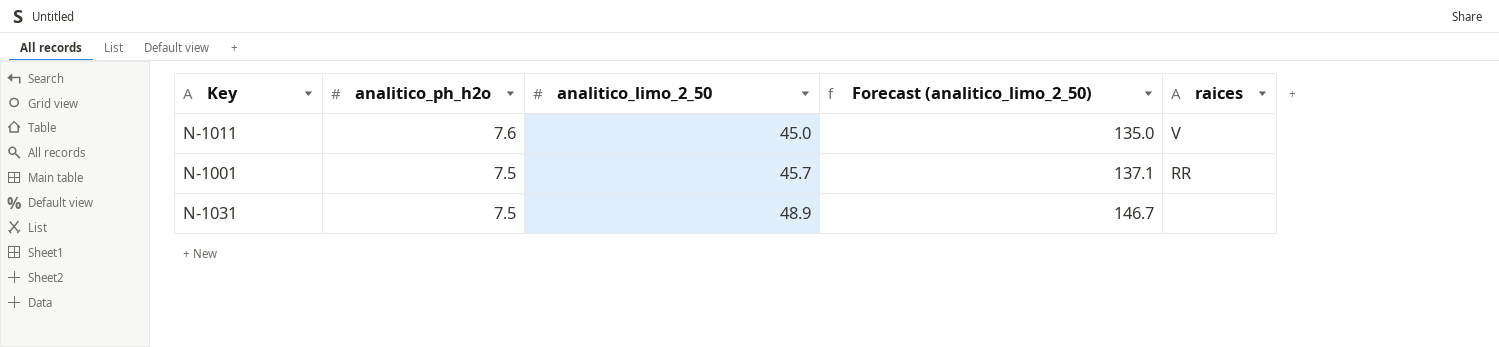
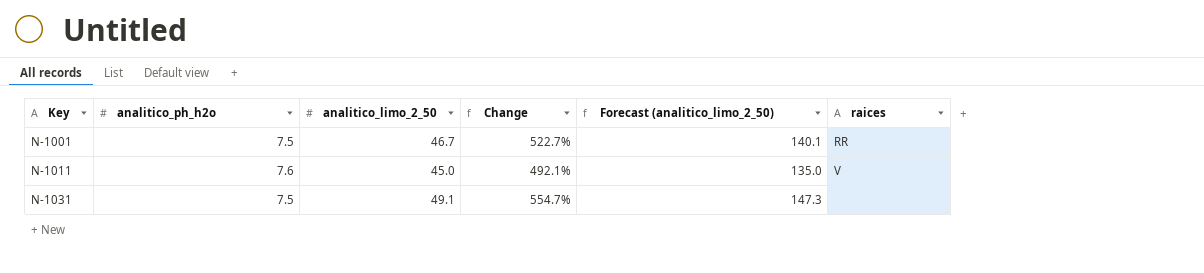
row order: analitico_ph_h2o descending -> Key ascending
column Change | formula: none -> ([analitico_limo_2_50] - [analitico_ph_h2o]) / [analitico_ph_h2o]
N-1001 | analitico_limo_2_50: 45.7 -> 46.7
N-1001 | Forecast (analitico_limo_2_50): 137.1 -> 140.1
N-1031 | analitico_limo_2_50: 48.9 -> 49.1
N-1031 | Forecast (analitico_limo_2_50): 146.7 -> 147.3

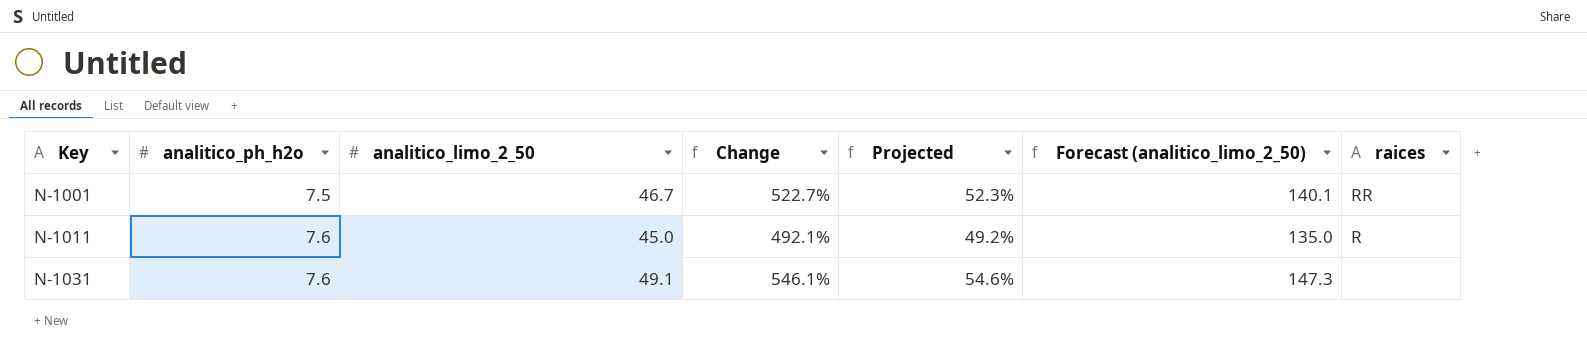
column Projected | formula: none -> [Change] * 0.1
N-1011 | raices: V -> R
N-1031 | analitico_ph_h2o: 7.5 -> 7.6
N-1031 | Change: 554.7% -> 546.1%

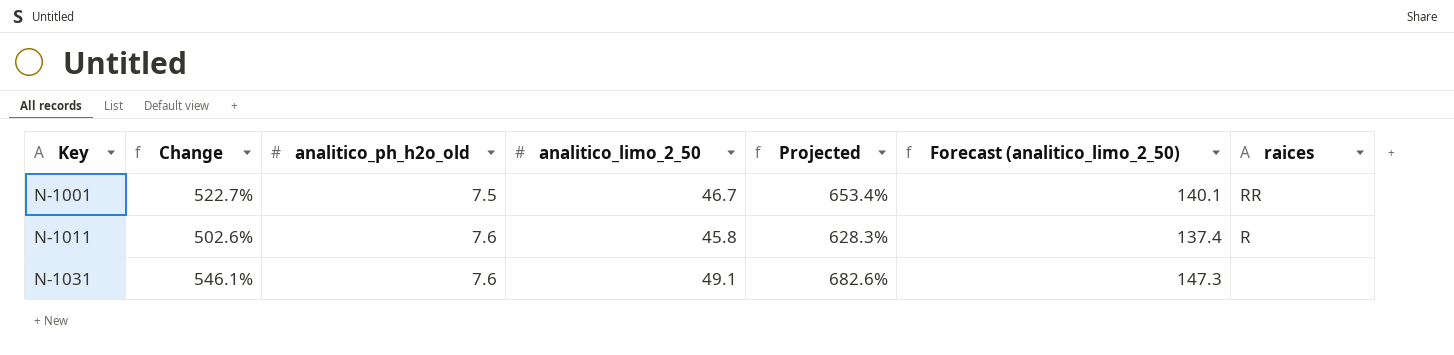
column Change | position: 4 -> 2
column name: analitico_ph_h2o -> analitico_ph_h2o_old
column Projected | formula: [Change] * 0.1 -> [Change] * 1.25
N-1011 | Change: 492.1% -> 502.6%
N-1011 | analitico_limo_2_50: 45.0 -> 45.8
N-1011 | Forecast (analitico_limo_2_50): 135.0 -> 137.4

